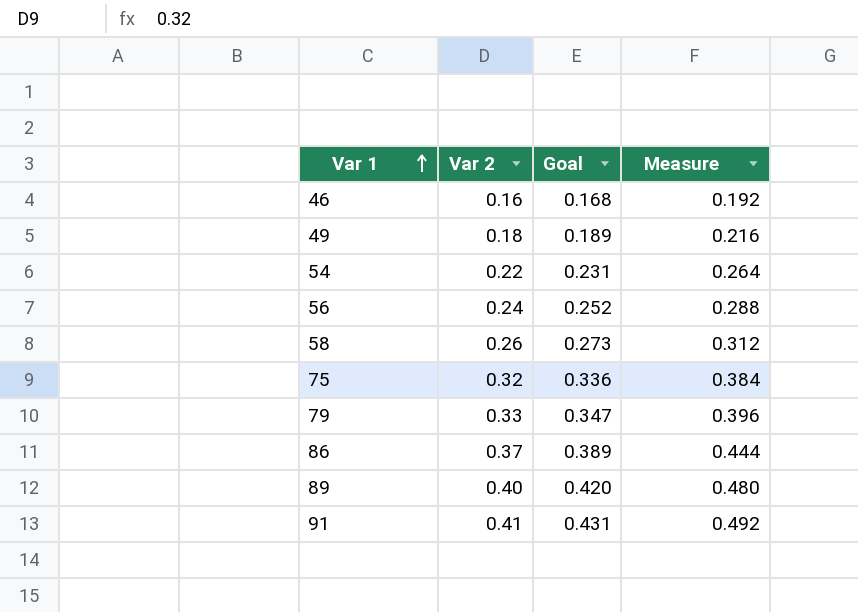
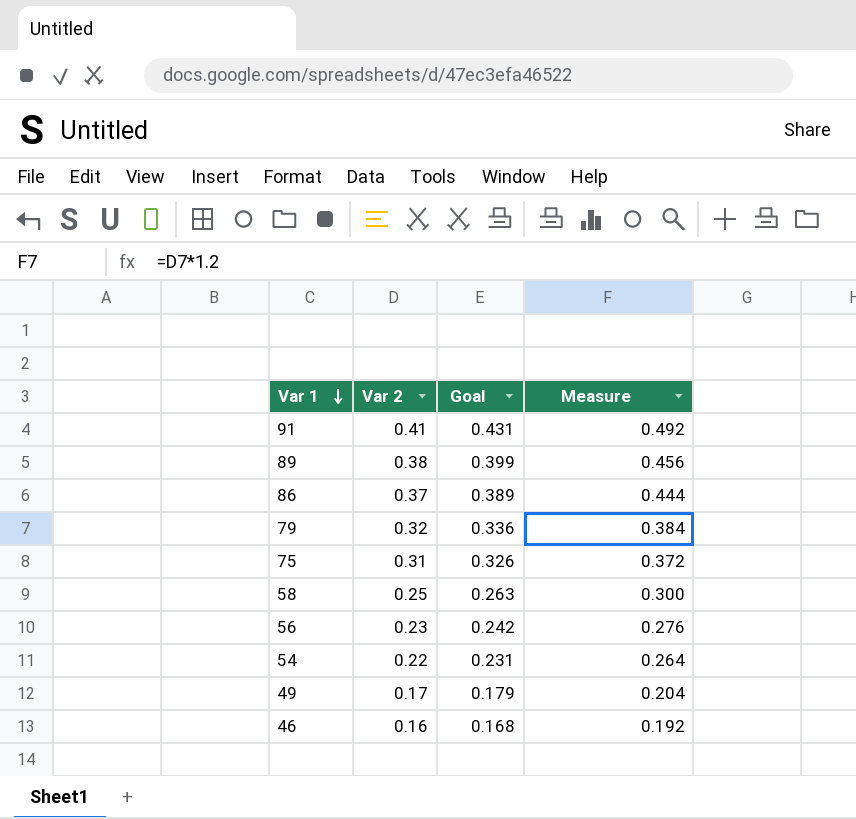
row order: Var 1 ascending -> Var 1 descending
89 | Var 2: 0.40 -> 0.38
89 | Goal: 0.420 -> 0.399
89 | Measure: 0.480 -> 0.456
79 | Var 2: 0.33 -> 0.32
79 | Goal: 0.347 -> 0.336
79 | Measure: 0.396 -> 0.384
75 | Var 2: 0.32 -> 0.31
75 | Goal: 0.336 -> 0.326
75 | Measure: 0.384 -> 0.372
58 | Var 2: 0.26 -> 0.25
58 | Goal: 0.273 -> 0.263
58 | Measure: 0.312 -> 0.300
56 | Var 2: 0.24 -> 0.23
56 | Goal: 0.252 -> 0.242
56 | Measure: 0.288 -> 0.276
49 | Var 2: 0.18 -> 0.17
49 | Goal: 0.189 -> 0.179
49 | Measure: 0.216 -> 0.204

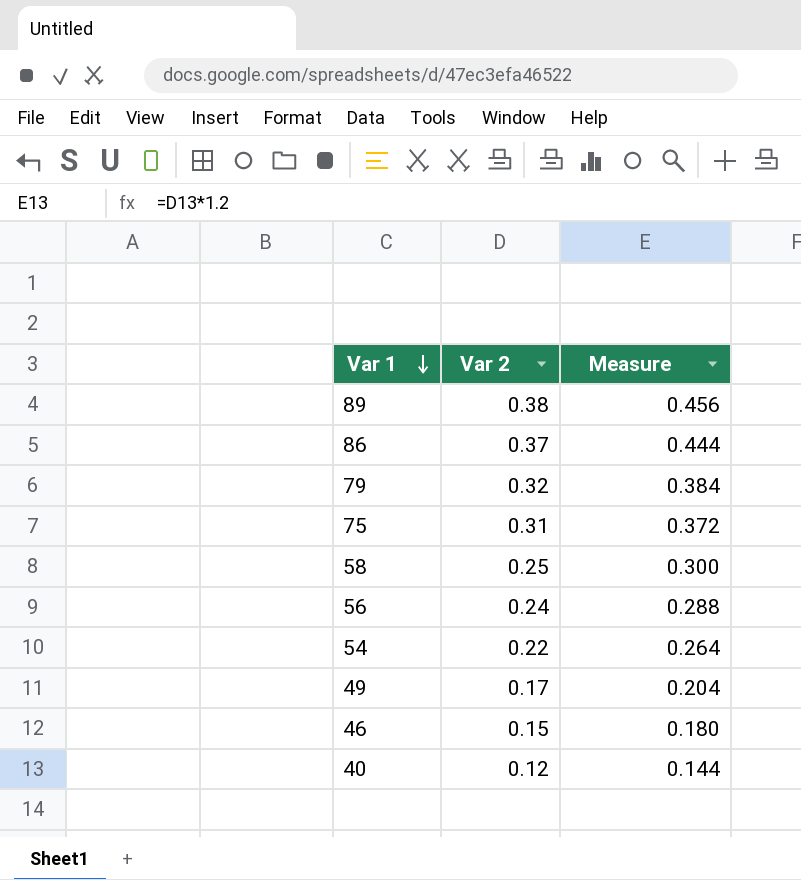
column Goal | formula: [Var 2] * 1.05 -> none
row 91: 0.41 | 0.431 | 0.492 -> none
56 | Var 2: 0.23 -> 0.24
56 | Measure: 0.276 -> 0.288
46 | Var 2: 0.16 -> 0.15
46 | Measure: 0.192 -> 0.180
row 40: none -> 0.12 | 0.144

